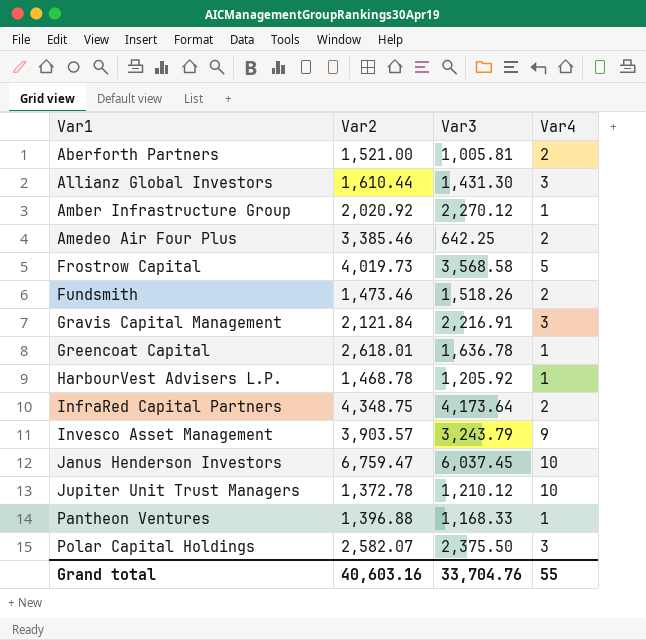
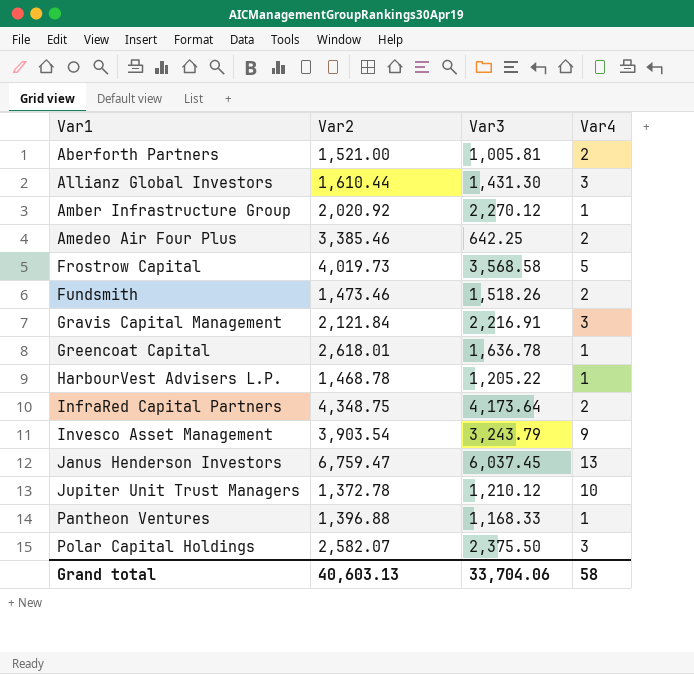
HarbourVest Advisers L.P. | Var3: 1,205.92 -> 1,205.22
Invesco Asset Management | Var2: 3,903.57 -> 3,903.54
Janus Henderson Investors | Var4: 10 -> 13
Grand total | Var2: 40,603.16 -> 40,603.13
Grand total | Var3: 33,704.76 -> 33,704.06
Grand total | Var4: 55 -> 58

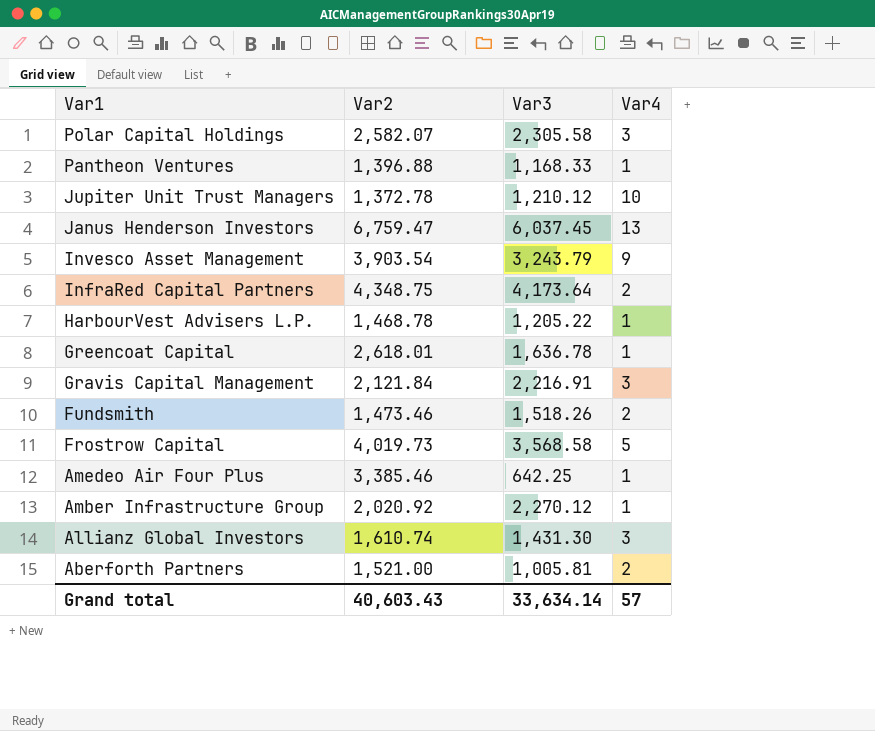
row order: Var1 ascending -> Var1 descending
Polar Capital Holdings | Var3: 2,375.50 -> 2,305.58
Amedeo Air Four Plus | Var4: 2 -> 1
Allianz Global Investors | Var2: 1,610.44 -> 1,610.74
Grand total | Var2: 40,603.13 -> 40,603.43
Grand total | Var3: 33,704.06 -> 33,634.14
Grand total | Var4: 58 -> 57

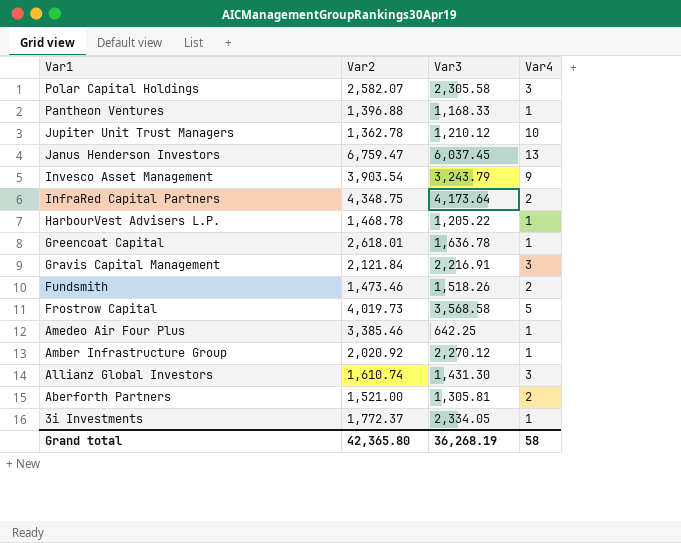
Jupiter Unit Trust Managers | Var2: 1,372.78 -> 1,362.78
Aberforth Partners | Var3: 1,005.81 -> 1,305.81
row 3i Investments: none -> 1,772.37 | 2,334.05 | 1
Grand total | Var2: 40,603.43 -> 42,365.80
Grand total | Var3: 33,634.14 -> 36,268.19
Grand total | Var4: 57 -> 58

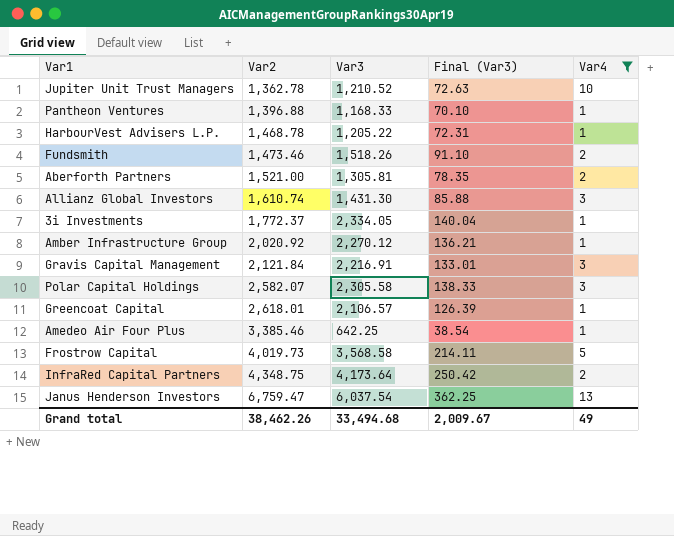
filter: none -> Var4 != 9
row order: Var1 descending -> Var2 ascending
column Final (Var3) | formula: none -> [Var3] * 0.06
Jupiter Unit Trust Managers | Var3: 1,210.12 -> 1,210.52
Greencoat Capital | Var3: 1,636.78 -> 2,106.57
Janus Henderson Investors | Var3: 6,037.45 -> 6,037.54
Grand total | Var2: 42,365.80 -> 38,462.26
Grand total | Var3: 36,268.19 -> 33,494.68
Grand total | Var4: 58 -> 49

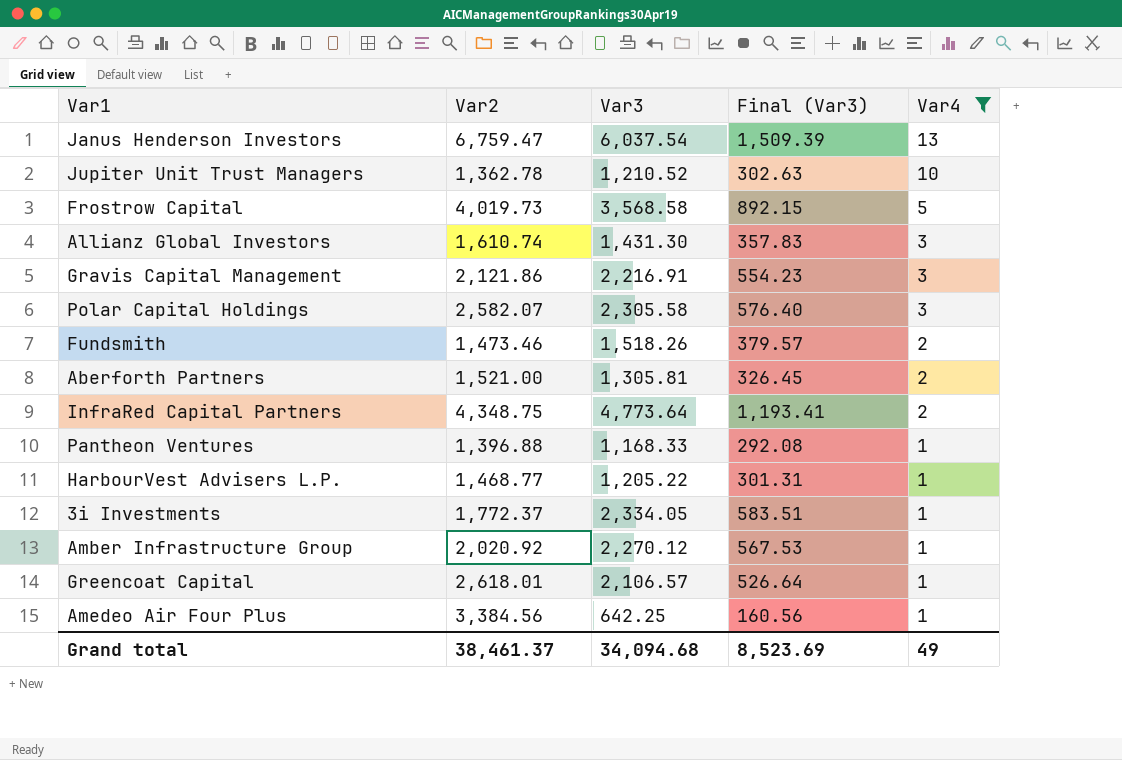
row order: Var2 ascending -> Var4 descending
column Final (Var3) | formula: [Var3] * 0.06 -> [Var3] * 0.25
Gravis Capital Management | Var2: 2,121.84 -> 2,121.86
InfraRed Capital Partners | Var3: 4,173.64 -> 4,773.64
HarbourVest Advisers L.P. | Var2: 1,468.78 -> 1,468.77
Amedeo Air Four Plus | Var2: 3,385.46 -> 3,384.56
Grand total | Var2: 38,462.26 -> 38,461.37
Grand total | Var3: 33,494.68 -> 34,094.68
Grand total | Final (Var3): 2,009.67 -> 8,523.69

